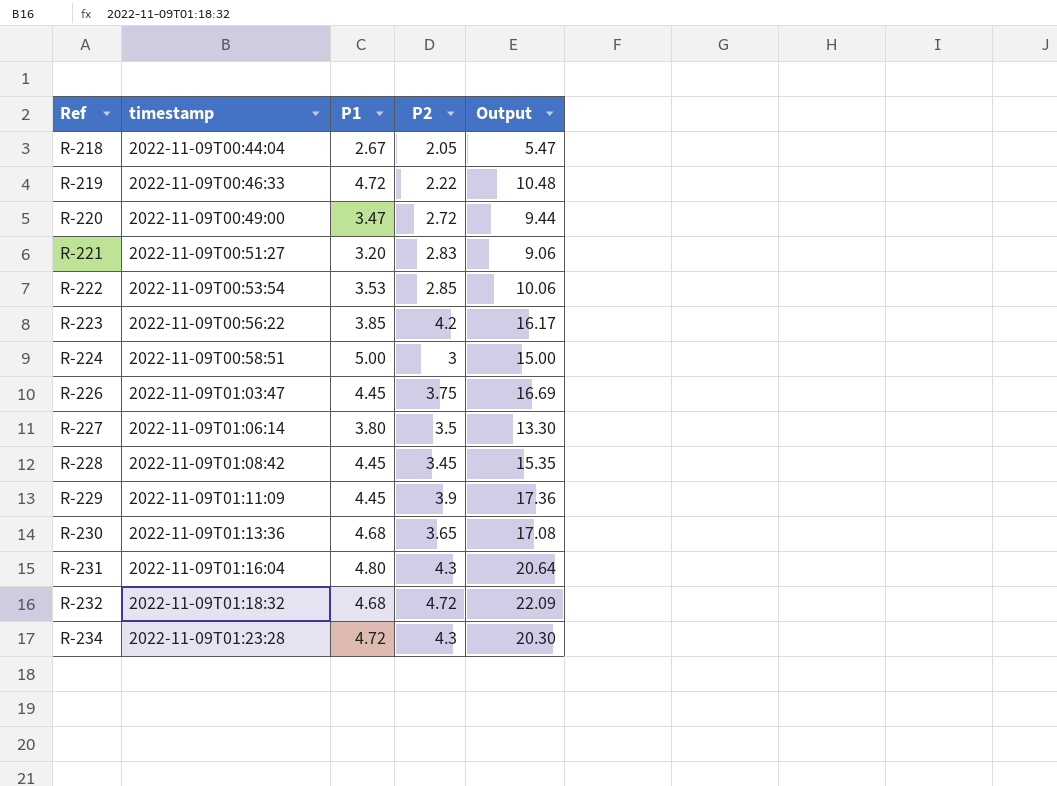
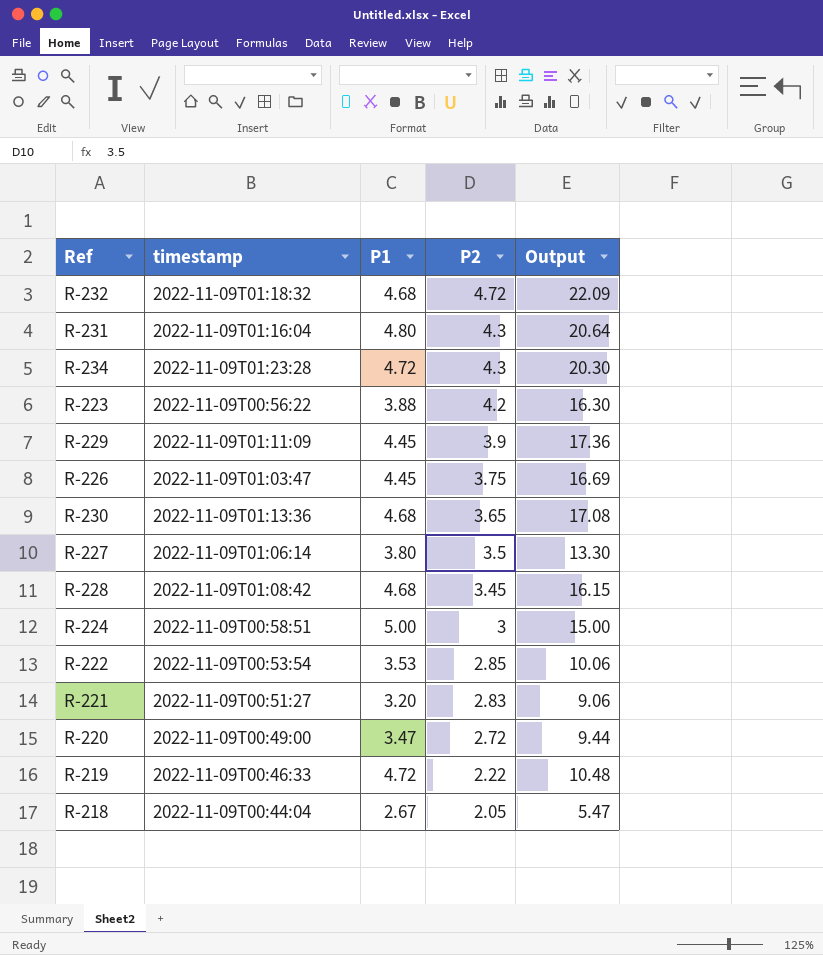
row order: Ref ascending -> P2 descending
R-223 | P1: 3.85 -> 3.88
R-223 | Output: 16.17 -> 16.30
R-228 | P1: 4.45 -> 4.68
R-228 | Output: 15.35 -> 16.15

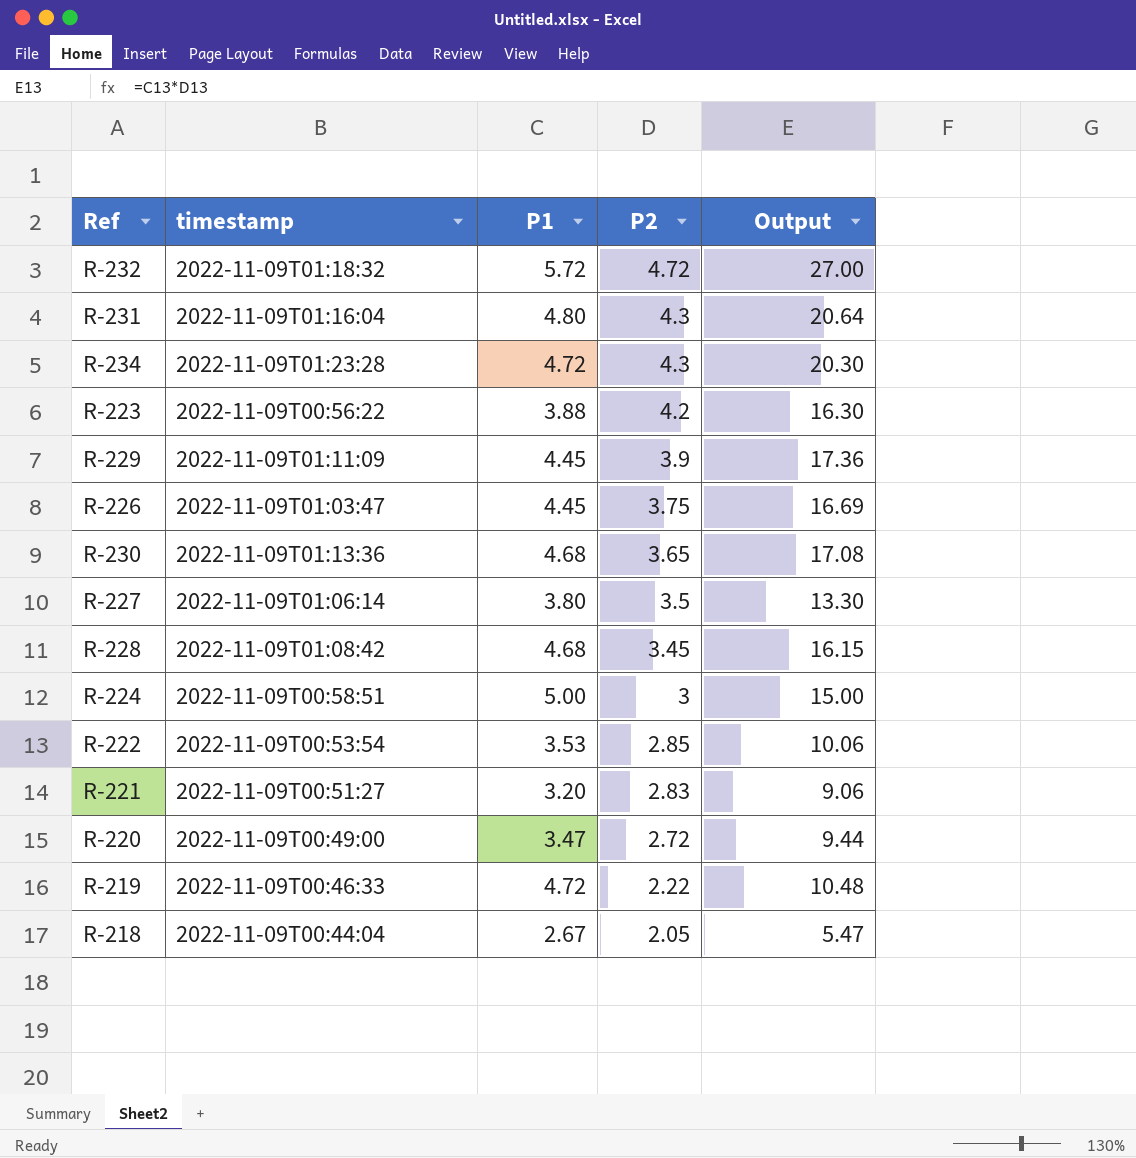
R-232 | P1: 4.68 -> 5.72
R-232 | Output: 22.09 -> 27.00

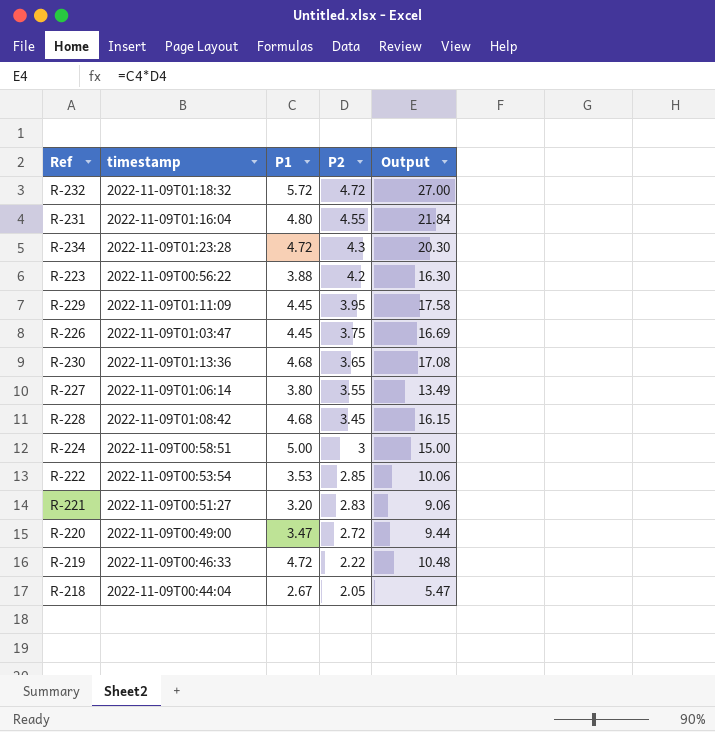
R-231 | P2: 4.3 -> 4.55
R-231 | Output: 20.64 -> 21.84
R-229 | P2: 3.9 -> 3.95
R-229 | Output: 17.36 -> 17.58
R-227 | P2: 3.5 -> 3.55
R-227 | Output: 13.30 -> 13.49

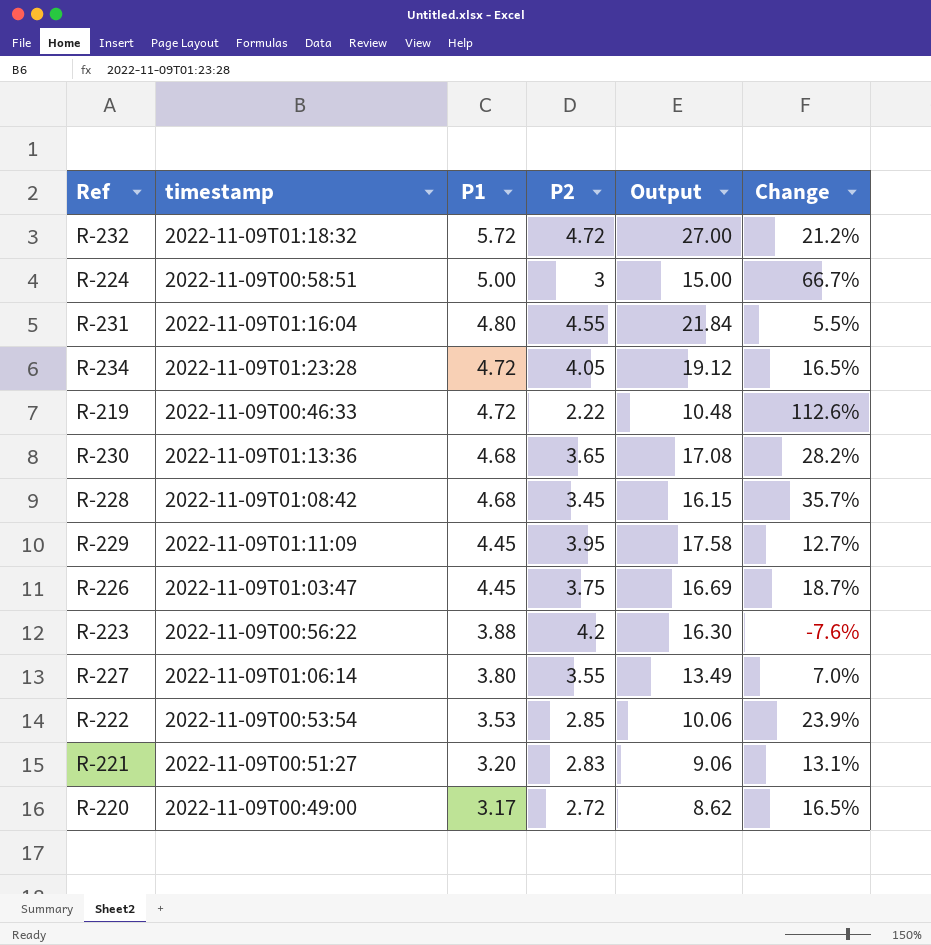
row order: P2 descending -> P1 descending
column Change | formula: none -> ([P1] - [P2]) / [P2]
row R-218: 2022-11-09T00:44:04 | 2.67 | 2.05 | 5.47 -> none
R-234 | P2: 4.3 -> 4.05
R-234 | Output: 20.30 -> 19.12
R-220 | P1: 3.47 -> 3.17
R-220 | Output: 9.44 -> 8.62

